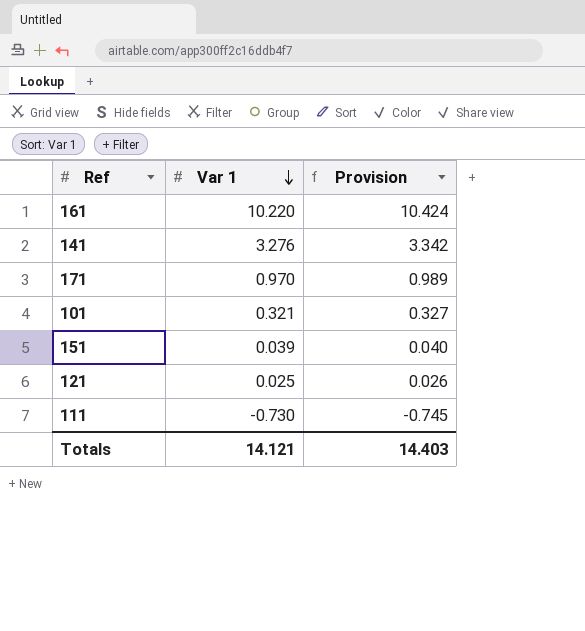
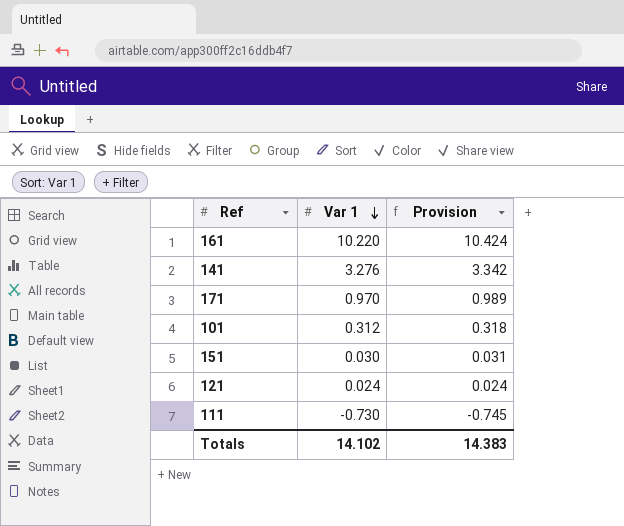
101 | Var 1: 0.321 -> 0.312
101 | Provision: 0.327 -> 0.318
151 | Var 1: 0.039 -> 0.030
151 | Provision: 0.040 -> 0.031
121 | Var 1: 0.025 -> 0.024
121 | Provision: 0.026 -> 0.024
Totals | Var 1: 14.121 -> 14.102
Totals | Provision: 14.403 -> 14.383

